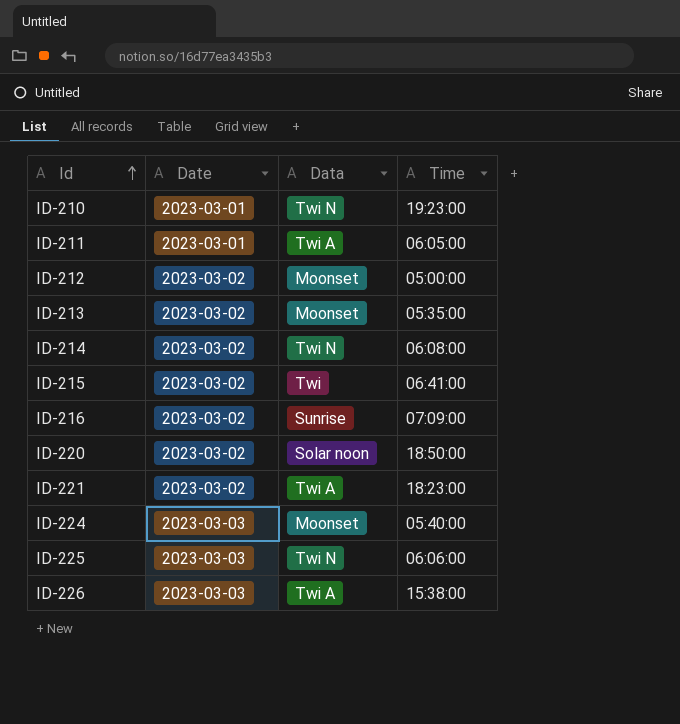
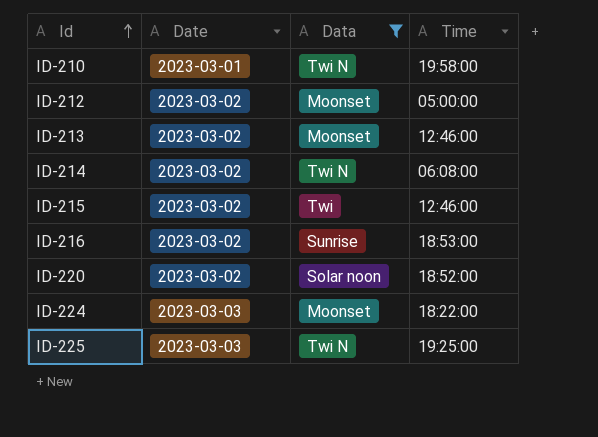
filter: none -> Data != Twi A
ID-210 | Time: 19:23:00 -> 19:58:00
ID-213 | Time: 05:35:00 -> 12:46:00
ID-215 | Time: 06:41:00 -> 12:46:00
ID-216 | Time: 07:09:00 -> 18:53:00
ID-220 | Time: 18:50:00 -> 18:52:00
ID-224 | Time: 05:40:00 -> 18:22:00
ID-225 | Time: 06:06:00 -> 19:25:00

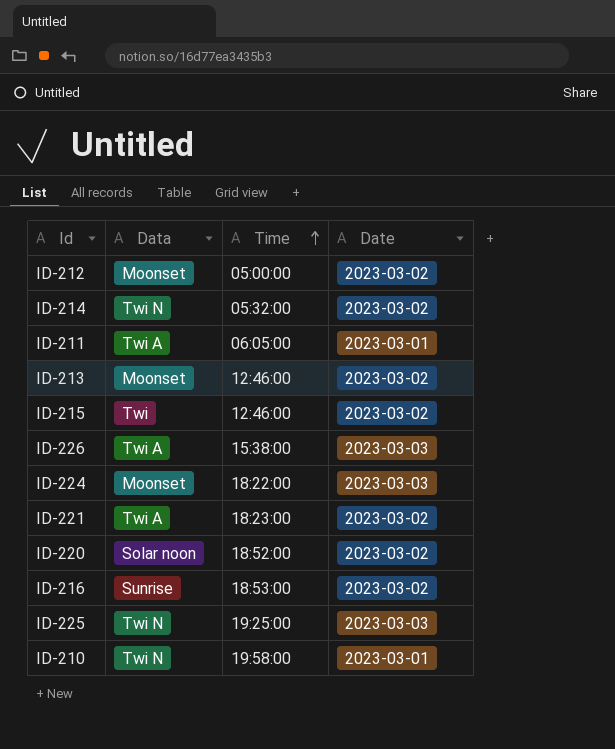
filter: Data != Twi A -> none
row order: Id ascending -> Time ascending
column Date | position: 2 -> 4
ID-214 | Time: 06:08:00 -> 05:32:00

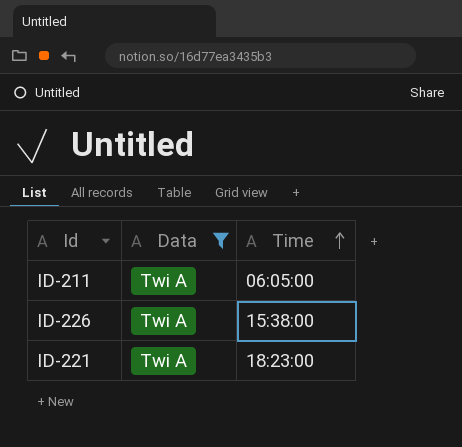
filter: none -> Data = Twi A
column Date | position: 4 -> none

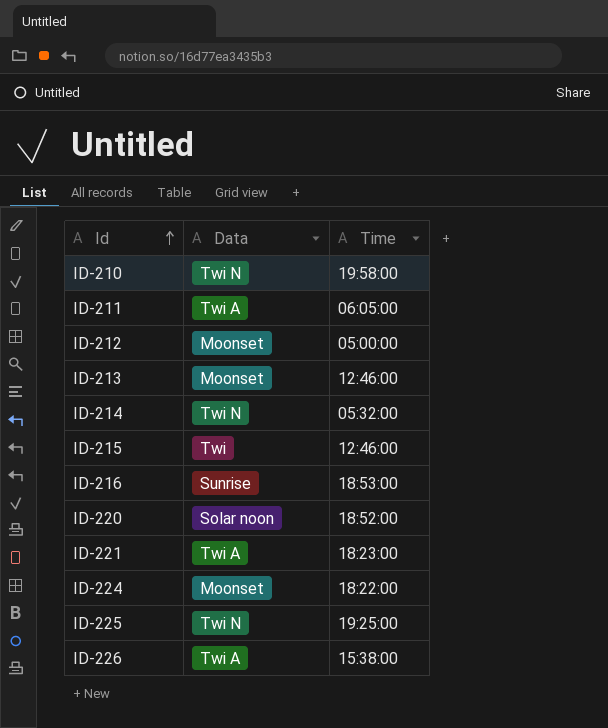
filter: Data = Twi A -> none
row order: Time ascending -> Id ascending

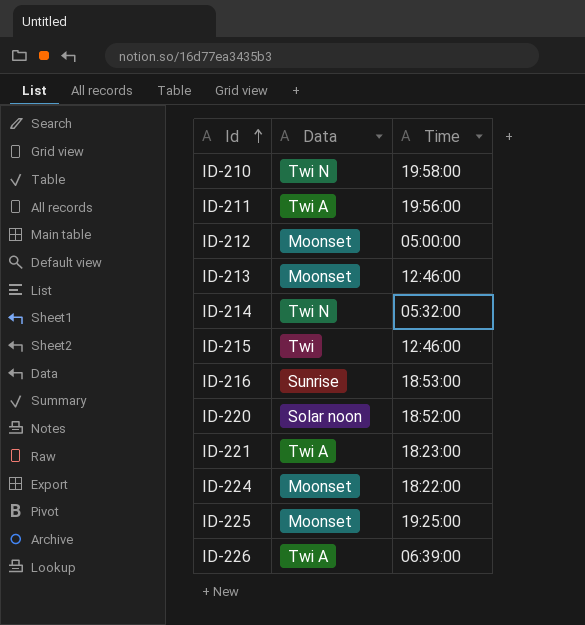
ID-211 | Time: 06:05:00 -> 19:56:00
ID-225 | Data: Twi N -> Moonset
ID-226 | Time: 15:38:00 -> 06:39:00

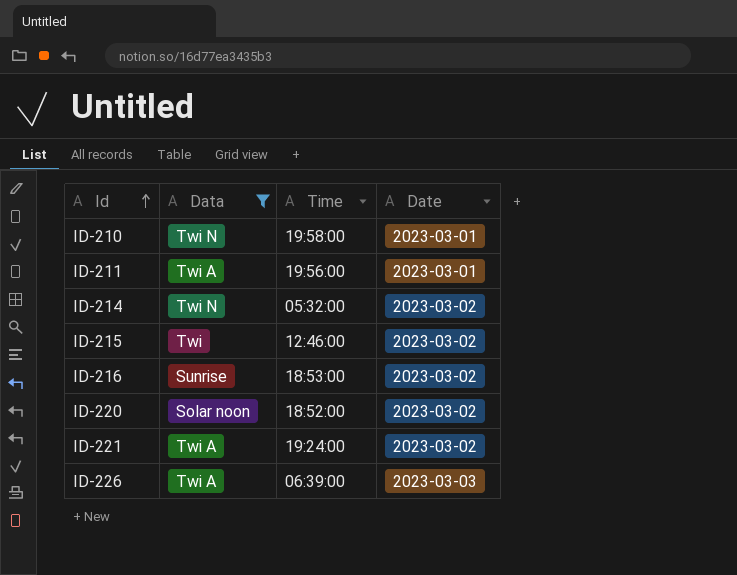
filter: none -> Data != Moonset
column Date | position: none -> 4
ID-221 | Time: 18:23:00 -> 19:24:00

